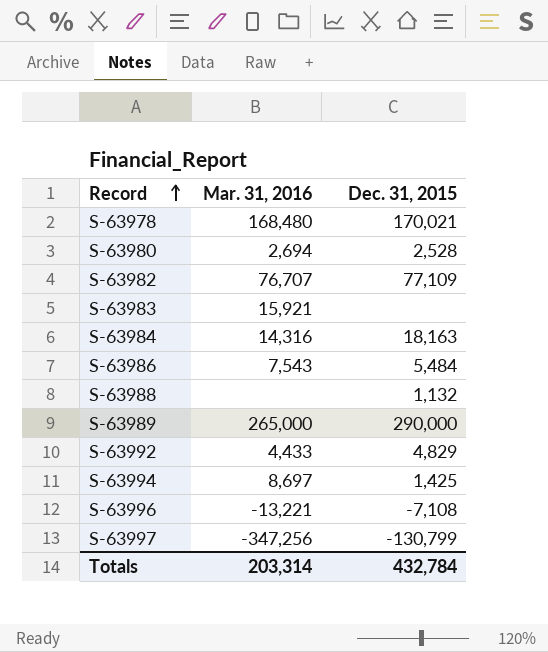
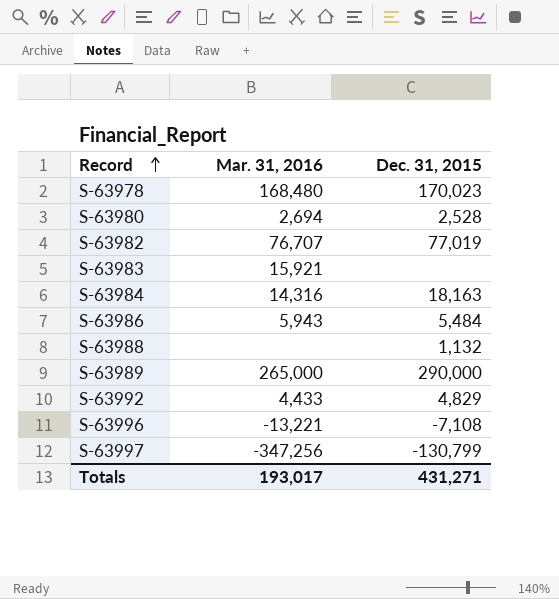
row S-63994: 8,697 | 1,425 -> none
S-63978 | Dec. 31, 2015: 170,021 -> 170,023
S-63982 | Dec. 31, 2015: 77,109 -> 77,019
S-63986 | Mar. 31, 2016: 7,543 -> 5,943
Totals | Mar. 31, 2016: 203,314 -> 193,017
Totals | Dec. 31, 2015: 432,784 -> 431,271

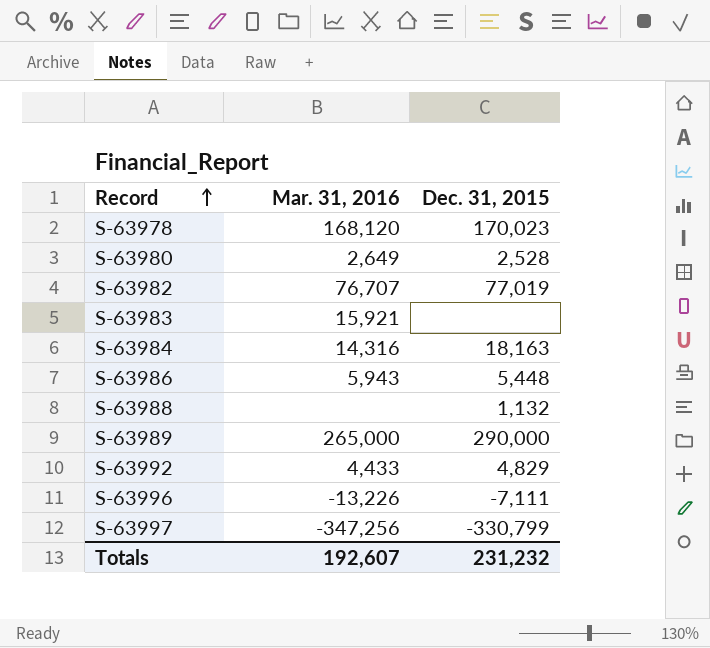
S-63978 | Mar. 31, 2016: 168,480 -> 168,120
S-63980 | Mar. 31, 2016: 2,694 -> 2,649
S-63986 | Dec. 31, 2015: 5,484 -> 5,448
S-63996 | Mar. 31, 2016: -13,221 -> -13,226
S-63996 | Dec. 31, 2015: -7,108 -> -7,111
S-63997 | Dec. 31, 2015: -130,799 -> -330,799
Totals | Mar. 31, 2016: 193,017 -> 192,607
Totals | Dec. 31, 2015: 431,271 -> 231,232

